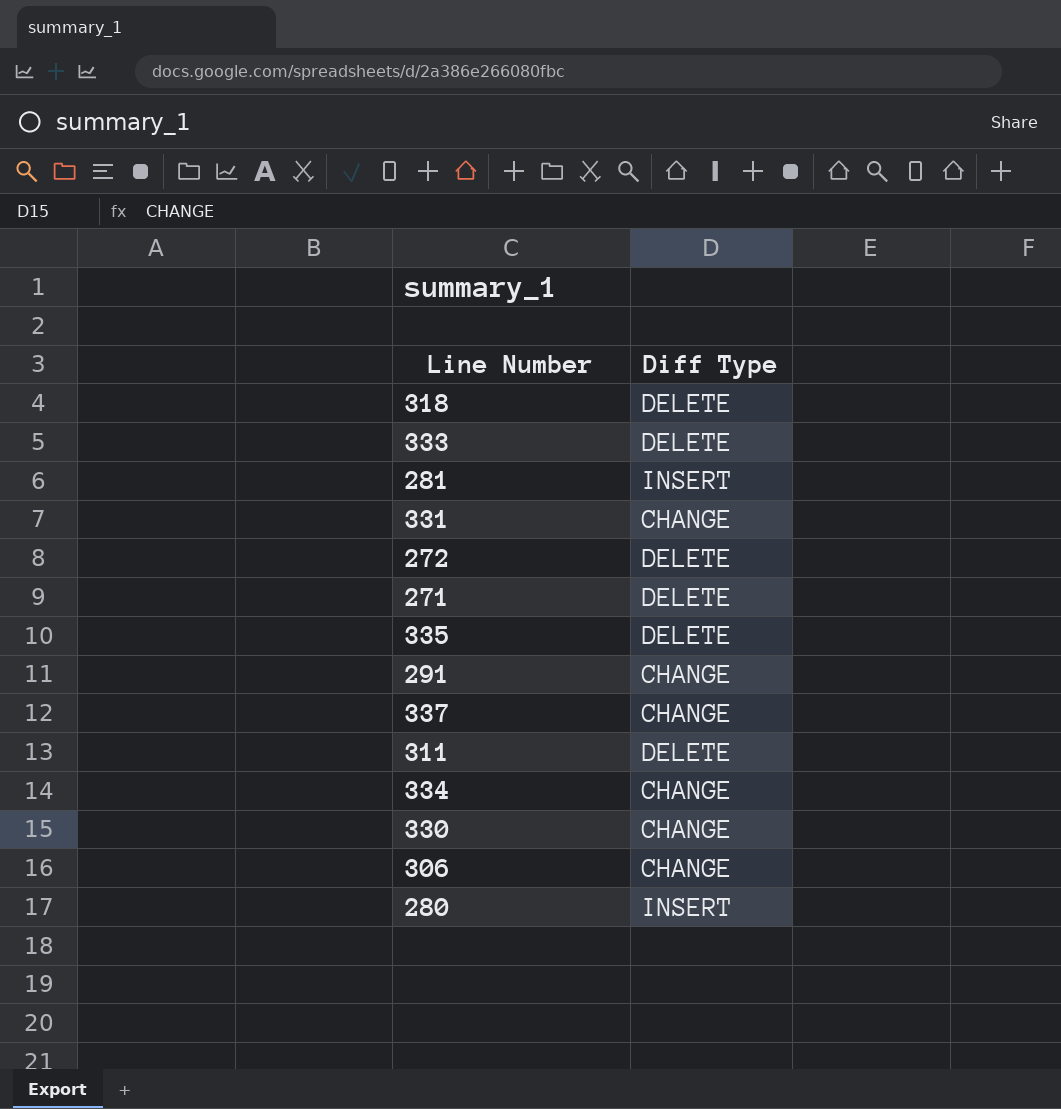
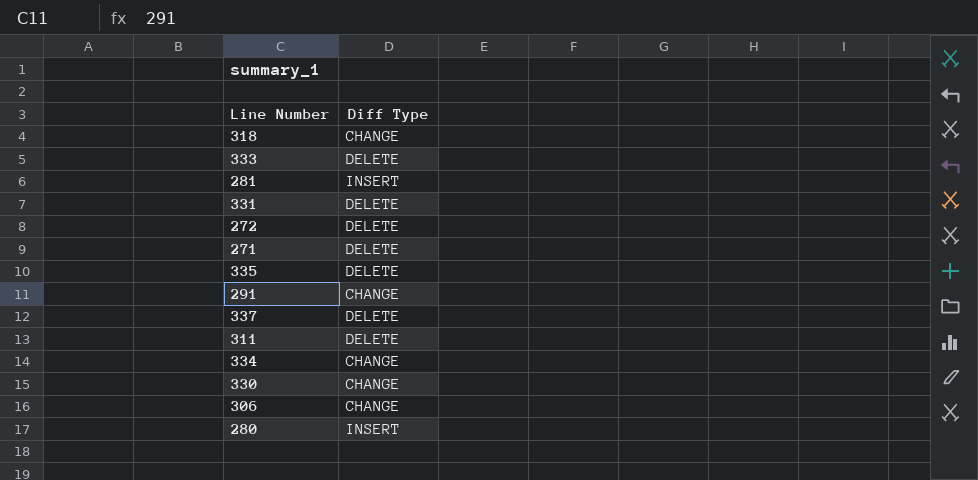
318 | Diff Type: DELETE -> CHANGE
331 | Diff Type: CHANGE -> DELETE
337 | Diff Type: CHANGE -> DELETE

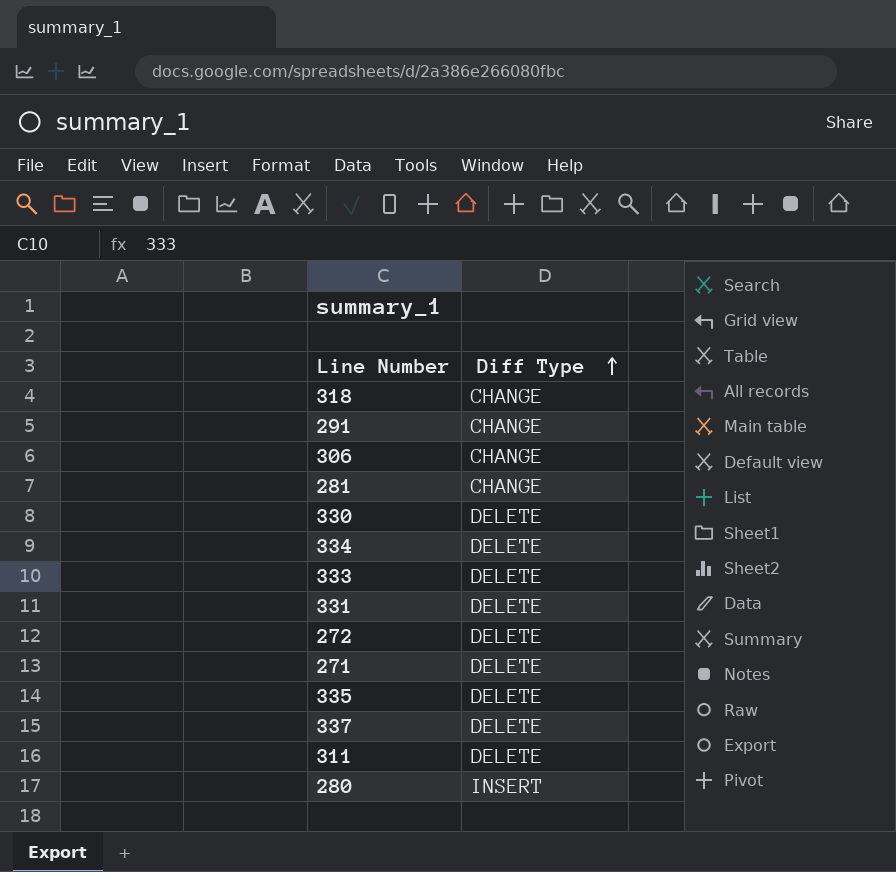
row order: none -> Diff Type ascending
281 | Diff Type: INSERT -> CHANGE
330 | Diff Type: CHANGE -> DELETE
334 | Diff Type: CHANGE -> DELETE

